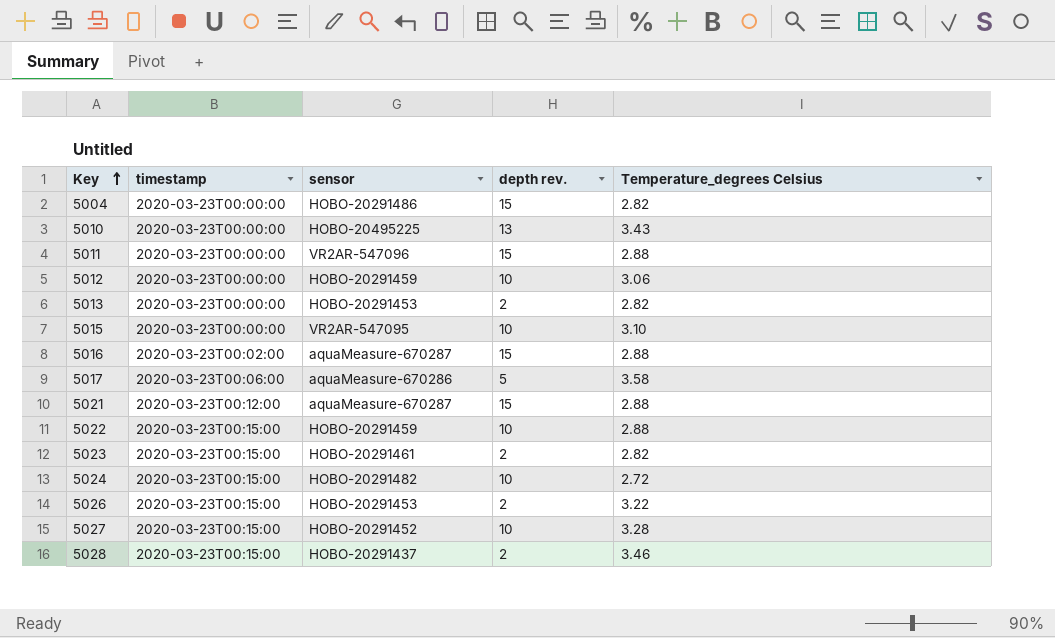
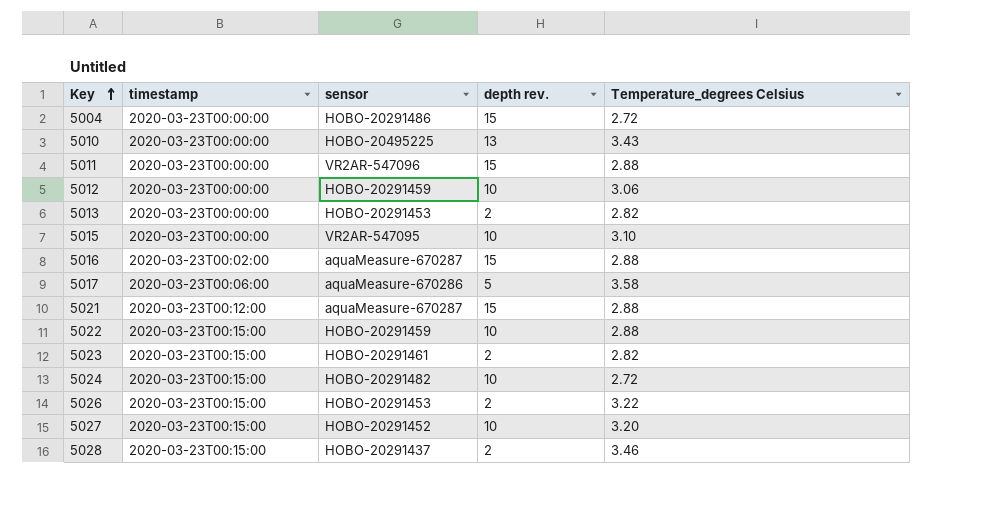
5004 | Temperature_degrees Celsius: 2.82 -> 2.72
5027 | Temperature_degrees Celsius: 3.28 -> 3.20

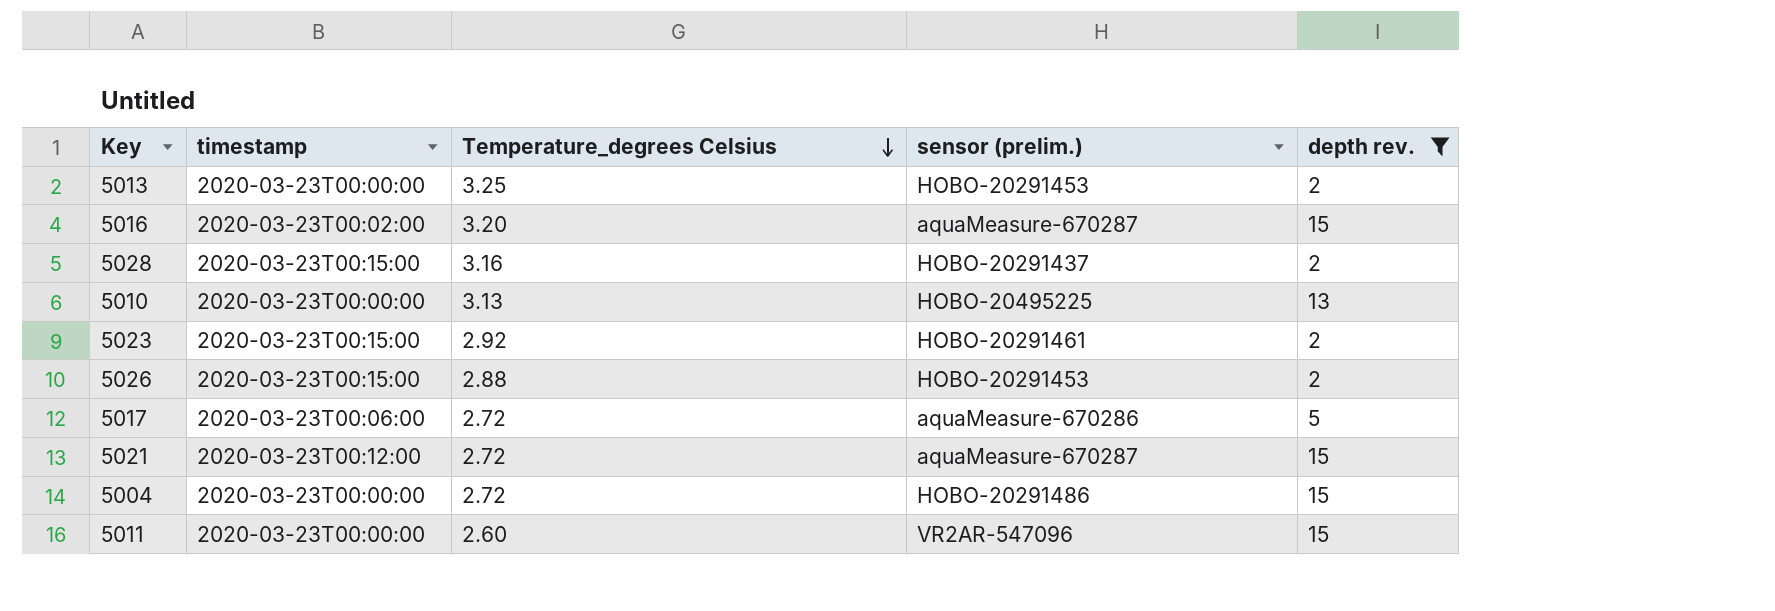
filter: none -> depth rev. != 10
row order: Key ascending -> Temperature_degrees Celsius descending
column Temperature_degrees Celsius | position: 5 -> 3
column name: sensor -> sensor (prelim.)
5013 | Temperature_degrees Celsius: 2.82 -> 3.25
5016 | Temperature_degrees Celsius: 2.88 -> 3.20
5028 | Temperature_degrees Celsius: 3.46 -> 3.16
5010 | Temperature_degrees Celsius: 3.43 -> 3.13
5023 | Temperature_degrees Celsius: 2.82 -> 2.92
5026 | Temperature_degrees Celsius: 3.22 -> 2.88
5017 | Temperature_degrees Celsius: 3.58 -> 2.72
5021 | Temperature_degrees Celsius: 2.88 -> 2.72
5011 | Temperature_degrees Celsius: 2.88 -> 2.60

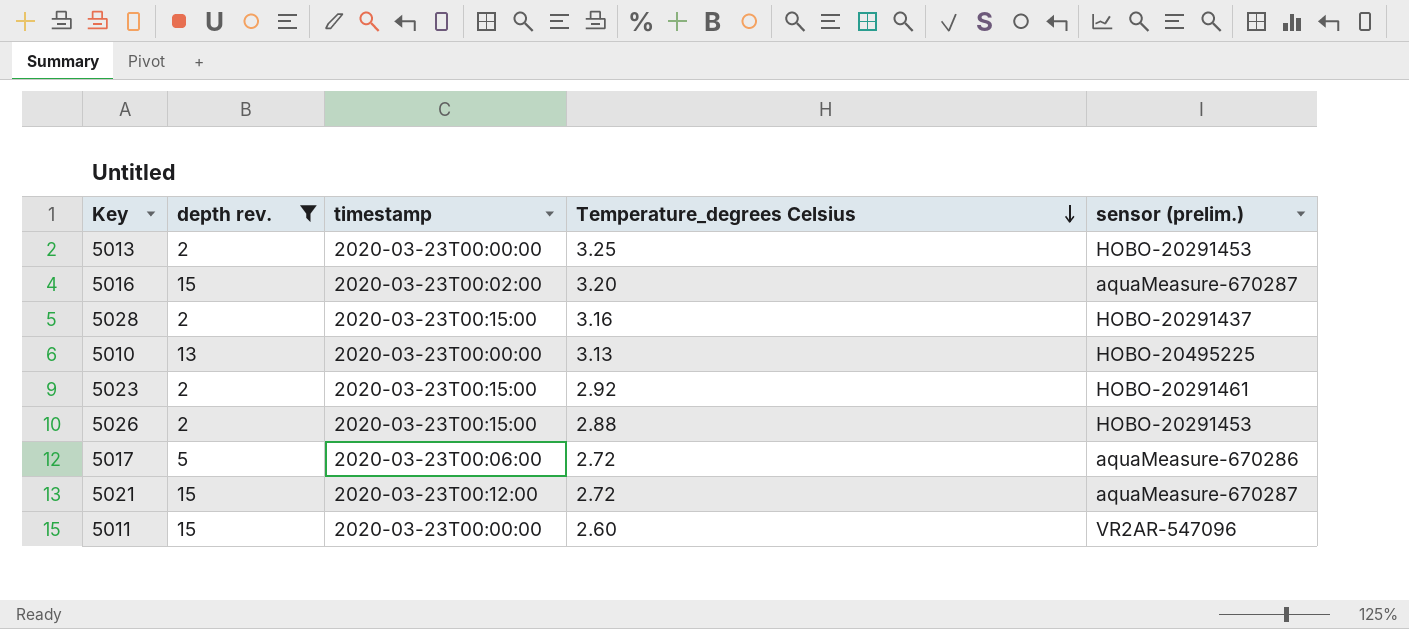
column depth rev. | position: 5 -> 2
row 5004: 2020-03-23T00:00:00 | 2.72 | HOBO-20291486 | 15 -> none

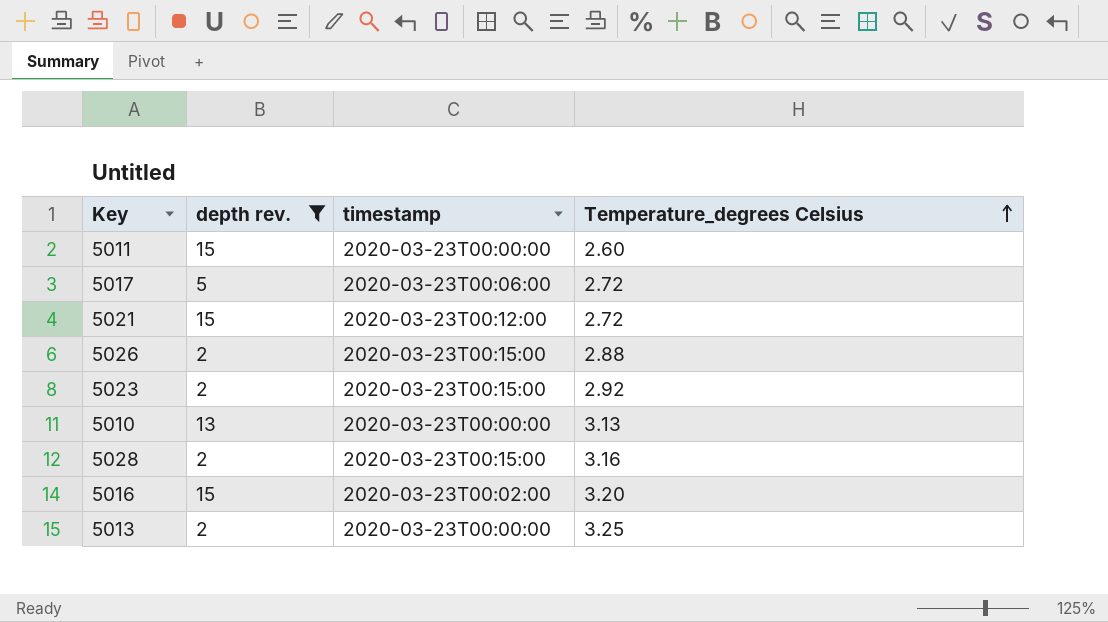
row order: Temperature_degrees Celsius descending -> Temperature_degrees Celsius ascending
column sensor (prelim.) | position: 5 -> none

